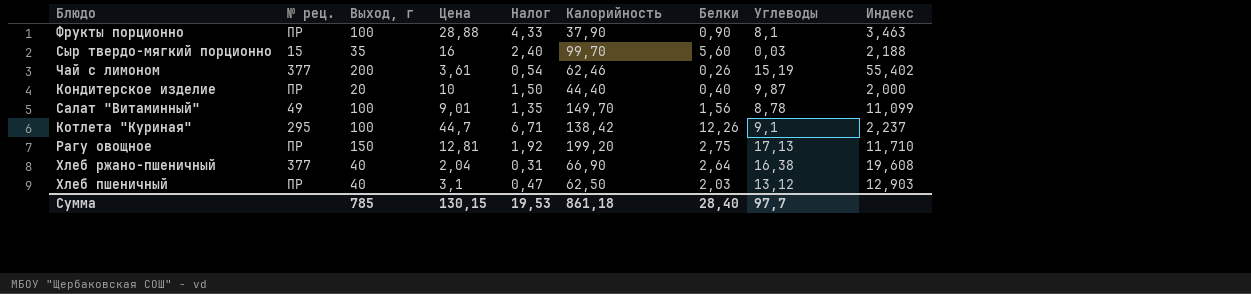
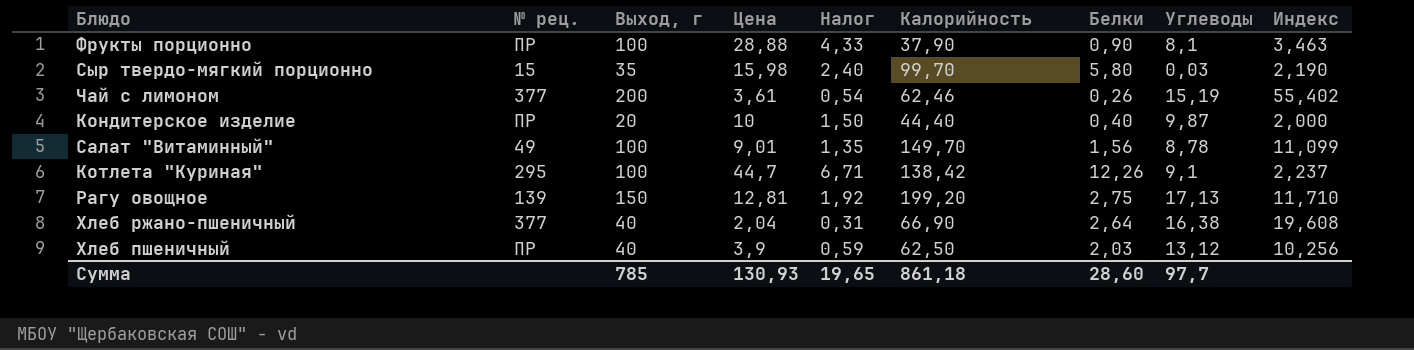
Сыр твердо-мягкий порционно | Цена: 16 -> 15,98
Сыр твердо-мягкий порционно | Белки: 5,60 -> 5,80
Сыр твердо-мягкий порционно | Индекс: 2,188 -> 2,190
Рагу овощное | № рец.: ПР -> 139
Хлеб пшеничный | Цена: 3,1 -> 3,9
Хлеб пшеничный | Налог: 0,47 -> 0,59
Хлеб пшеничный | Индекс: 12,903 -> 10,256
Сумма | Цена: 130,15 -> 130,93
Сумма | Налог: 19,53 -> 19,65
Сумма | Белки: 28,40 -> 28,60

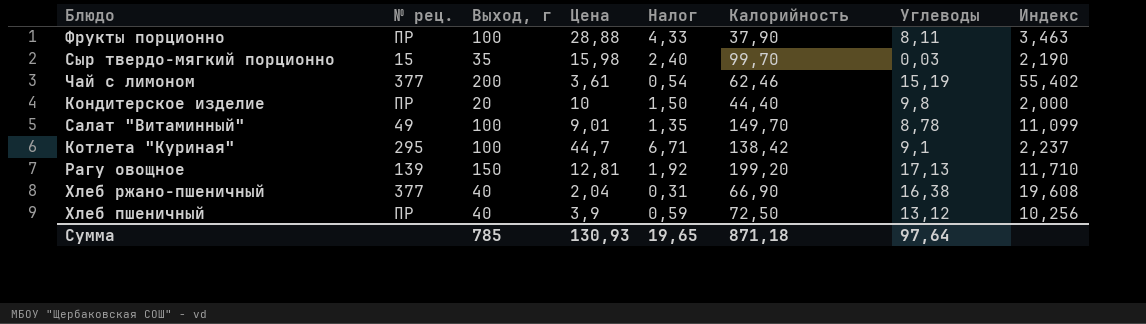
column Белки | position: 7 -> none
Фрукты порционно | Углеводы: 8,1 -> 8,11
Кондитерское изделие | Углеводы: 9,87 -> 9,8
Хлеб пшеничный | Калорийность: 62,50 -> 72,50
Сумма | Калорийность: 861,18 -> 871,18
Сумма | Углеводы: 97,7 -> 97,64

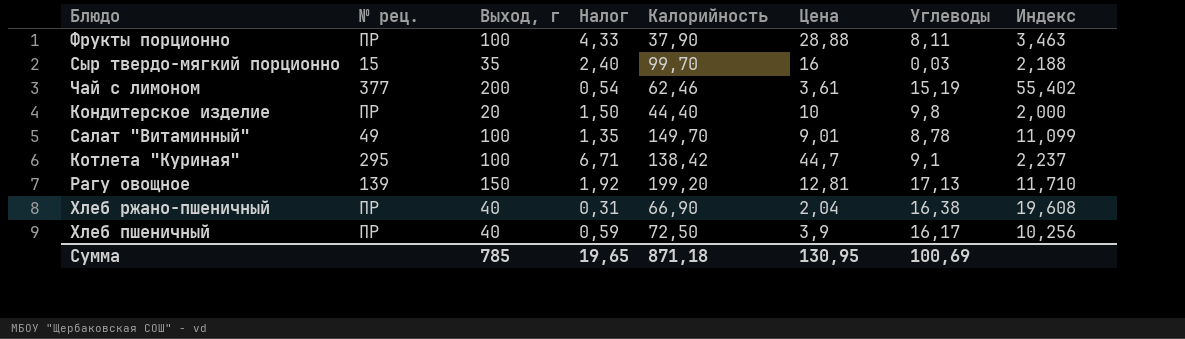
column Цена | position: 4 -> 6
Сыр твердо-мягкий порционно | Цена: 15,98 -> 16
Сыр твердо-мягкий порционно | Индекс: 2,190 -> 2,188
Хлеб ржано-пшеничный | № рец.: 377 -> ПР
Хлеб пшеничный | Углеводы: 13,12 -> 16,17
Сумма | Цена: 130,93 -> 130,95
Сумма | Углеводы: 97,64 -> 100,69

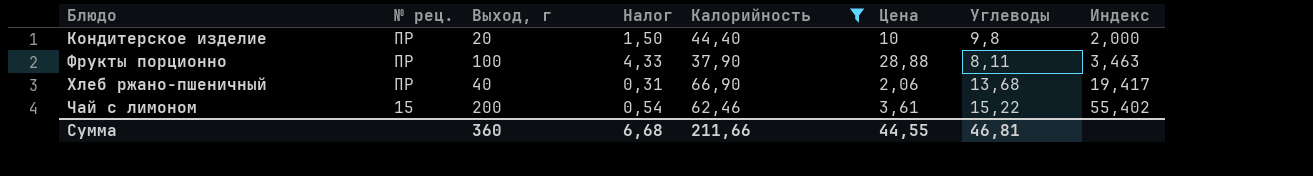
filter: none -> Калорийность <= 66,90
row order: none -> Блюдо ascending
Хлеб ржано-пшеничный | Цена: 2,04 -> 2,06
Хлеб ржано-пшеничный | Углеводы: 16,38 -> 13,68
Хлеб ржано-пшеничный | Индекс: 19,608 -> 19,417
Чай с лимоном | № рец.: 377 -> 15
Чай с лимоном | Углеводы: 15,19 -> 15,22
Сумма | Выход, г: 785 -> 360
Сумма | Налог: 19,65 -> 6,68
Сумма | Калорийность: 871,18 -> 211,66
Сумма | Цена: 130,95 -> 44,55
Сумма | Углеводы: 100,69 -> 46,81

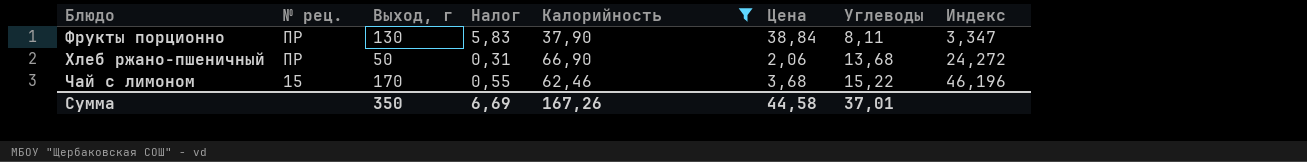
row Кондитерское изделие: ПР | 20 | 1,50 | 44,40 | 10 | 9,8 | 2,000 -> none
Фрукты порционно | Выход, г: 100 -> 130
Фрукты порционно | Налог: 4,33 -> 5,83
Фрукты порционно | Цена: 28,88 -> 38,84
Фрукты порционно | Индекс: 3,463 -> 3,347
Хлеб ржано-пшеничный | Выход, г: 40 -> 50
Хлеб ржано-пшеничный | Индекс: 19,417 -> 24,272
Чай с лимоном | Выход, г: 200 -> 170
Чай с лимоном | Налог: 0,54 -> 0,55
Чай с лимоном | Цена: 3,61 -> 3,68
Чай с лимоном | Индекс: 55,402 -> 46,196
Сумма | Выход, г: 360 -> 350
Сумма | Налог: 6,68 -> 6,69
Сумма | Калорийность: 211,66 -> 167,26
Сумма | Цена: 44,55 -> 44,58
Сумма | Углеводы: 46,81 -> 37,01

